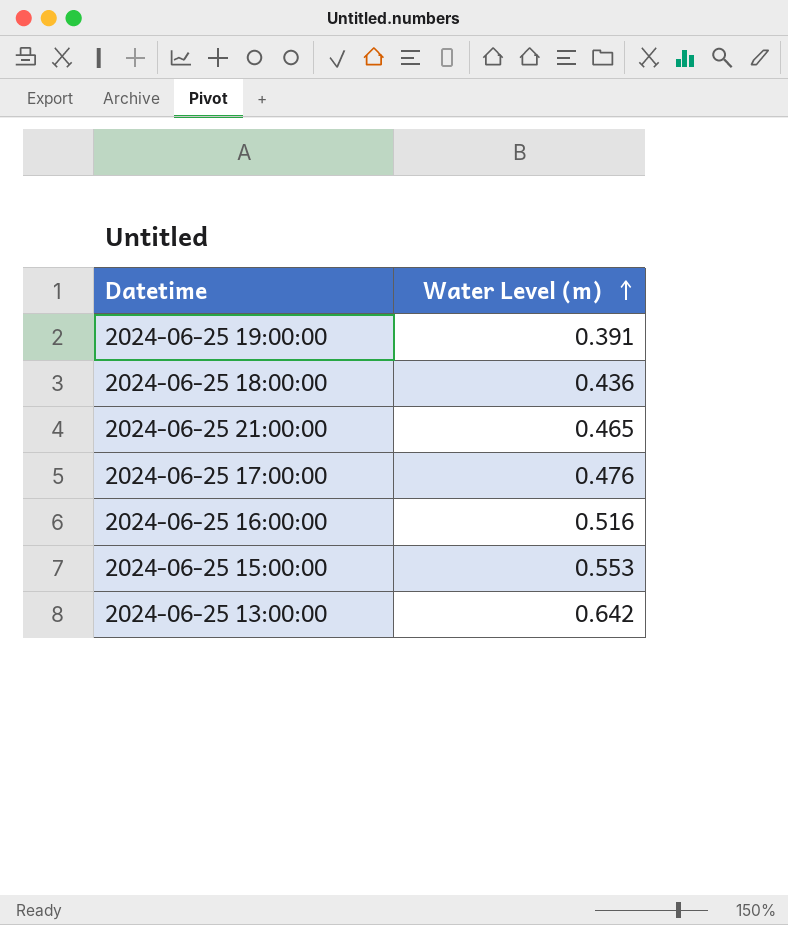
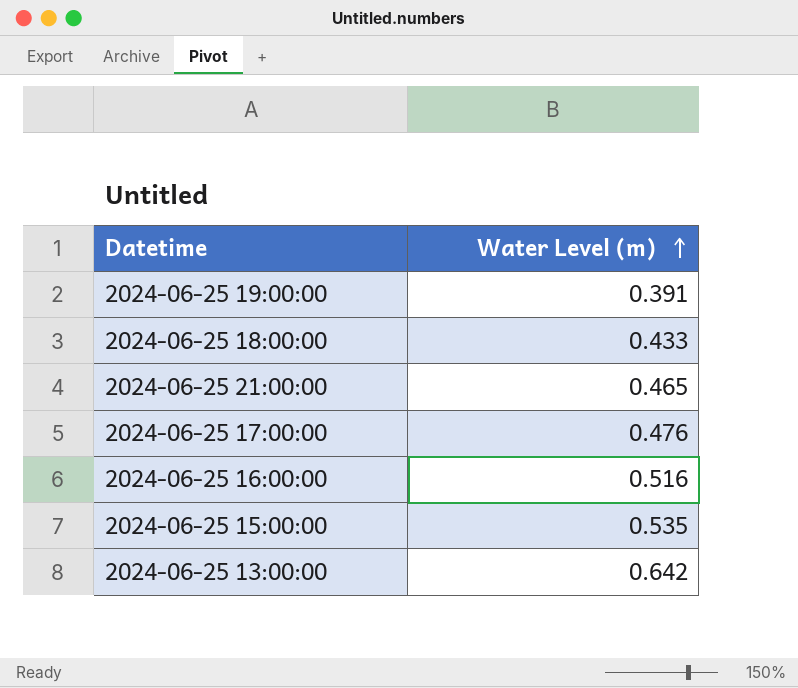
2024-06-25 18:00:00 | Water Level (m): 0.436 -> 0.433
2024-06-25 15:00:00 | Water Level (m): 0.553 -> 0.535

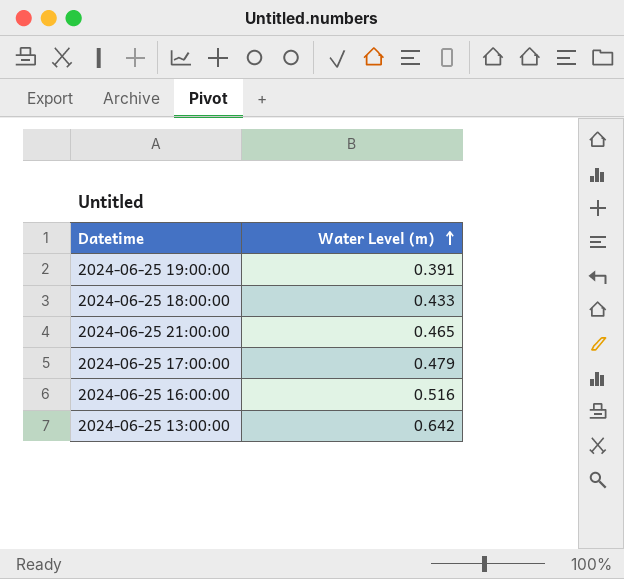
row 2024-06-25 15:00:00: 0.535 -> none
2024-06-25 17:00:00 | Water Level (m): 0.476 -> 0.479

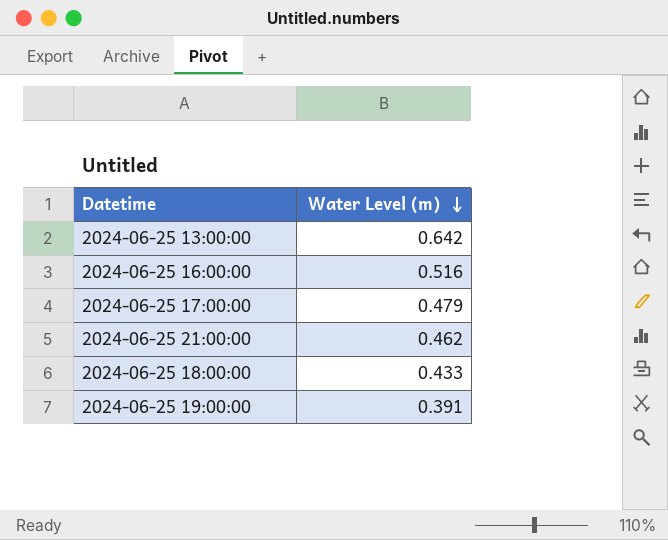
row order: Water Level (m) ascending -> Water Level (m) descending
2024-06-25 21:00:00 | Water Level (m): 0.465 -> 0.462

